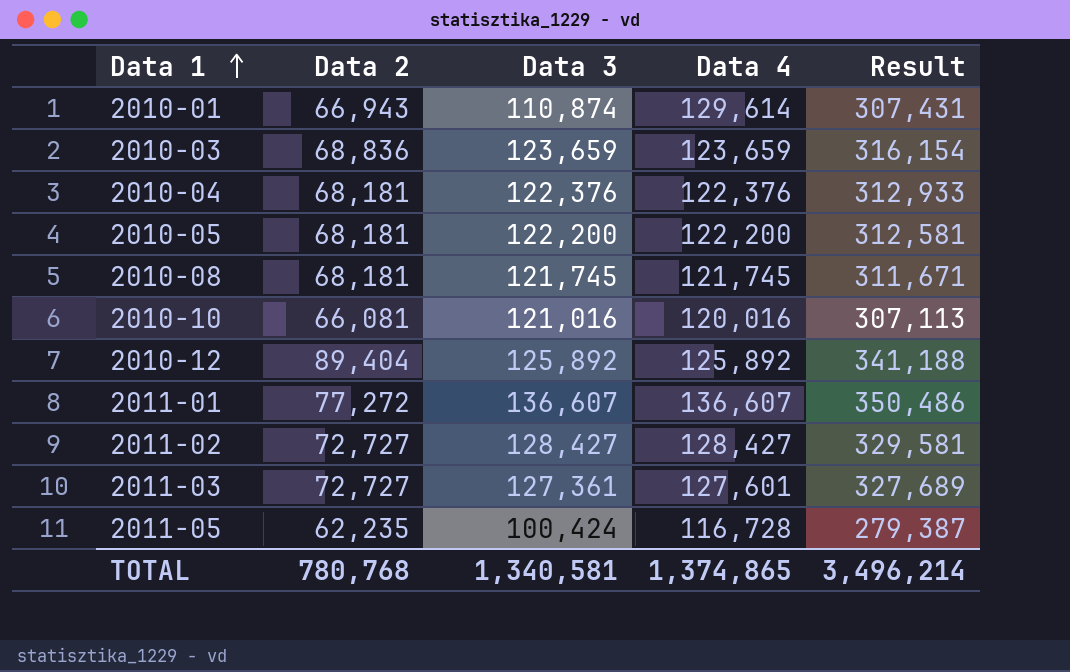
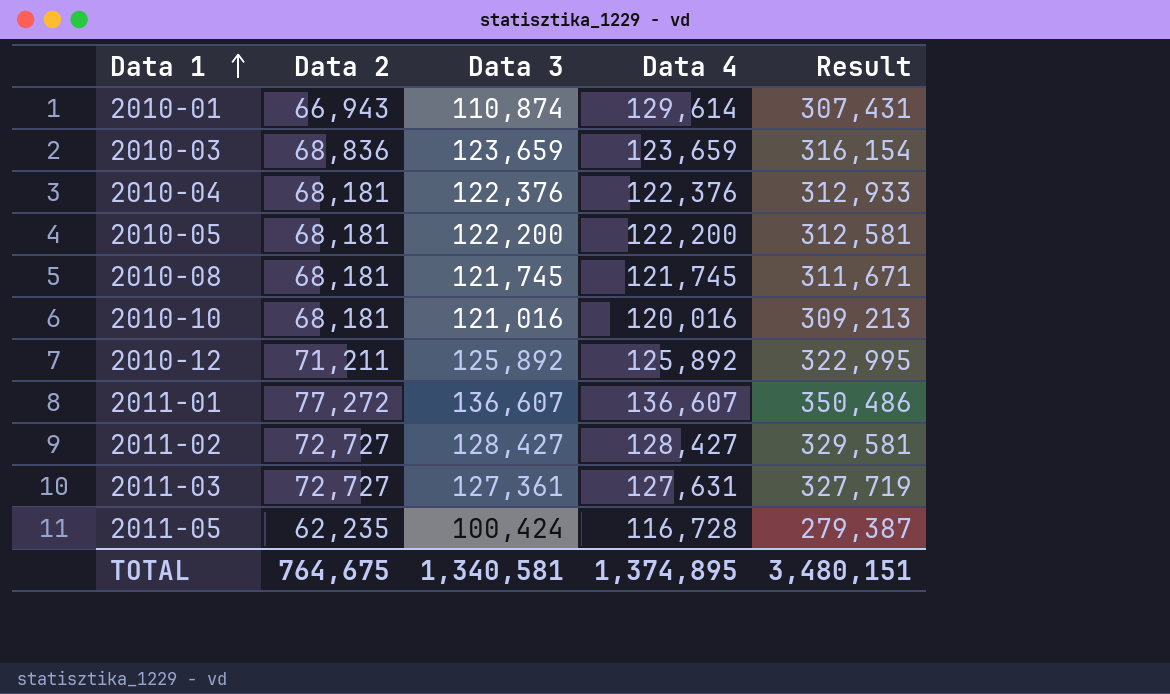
2010-10 | Data 2: 66,081 -> 68,181
2010-10 | Result: 307,113 -> 309,213
2010-12 | Data 2: 89,404 -> 71,211
2010-12 | Result: 341,188 -> 322,995
2011-03 | Data 4: 127,601 -> 127,631
2011-03 | Result: 327,689 -> 327,719
TOTAL | Data 2: 780,768 -> 764,675
TOTAL | Data 4: 1,374,865 -> 1,374,895
TOTAL | Result: 3,496,214 -> 3,480,151

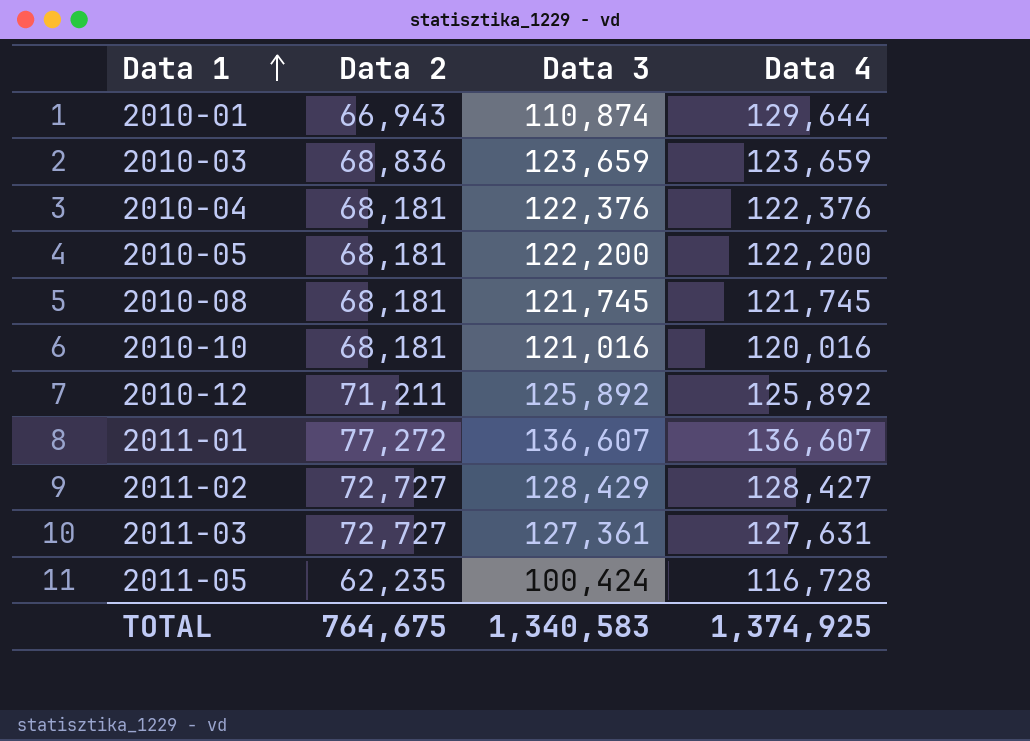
column Result | formula: [Data 2] + [Data 3] + [Data 4] -> none
2010-01 | Data 4: 129,614 -> 129,644
2011-02 | Data 3: 128,427 -> 128,429
TOTAL | Data 3: 1,340,581 -> 1,340,583
TOTAL | Data 4: 1,374,895 -> 1,374,925

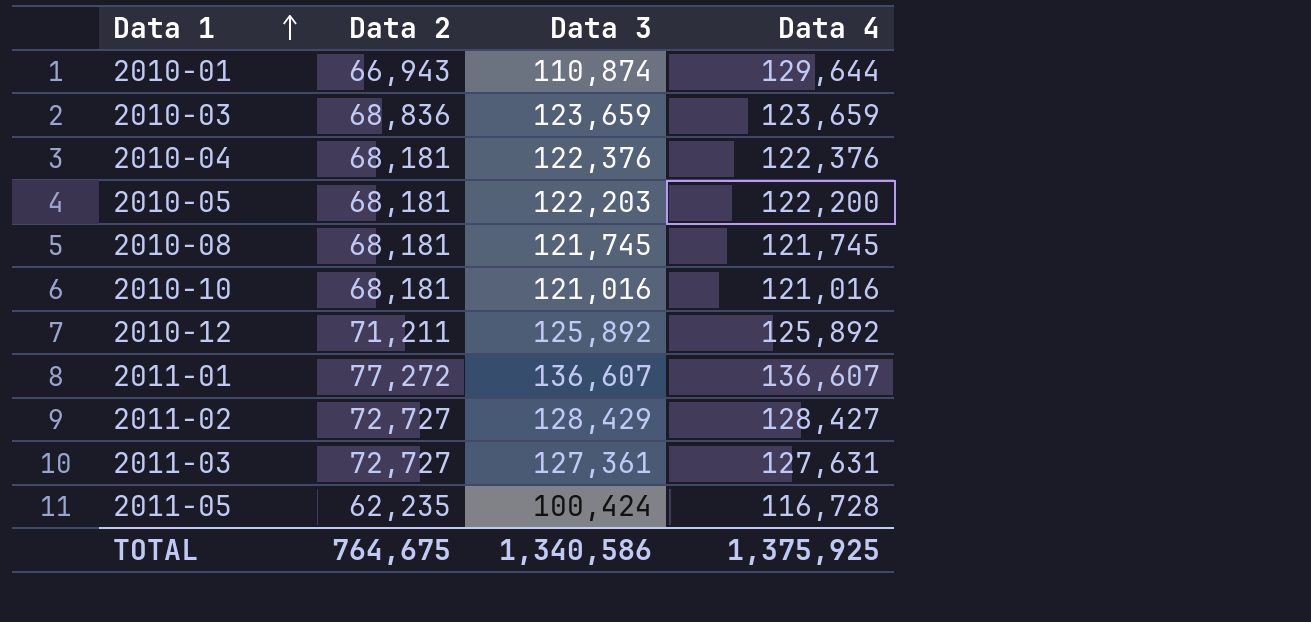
2010-05 | Data 3: 122,200 -> 122,203
2010-10 | Data 4: 120,016 -> 121,016
TOTAL | Data 3: 1,340,583 -> 1,340,586
TOTAL | Data 4: 1,374,925 -> 1,375,925

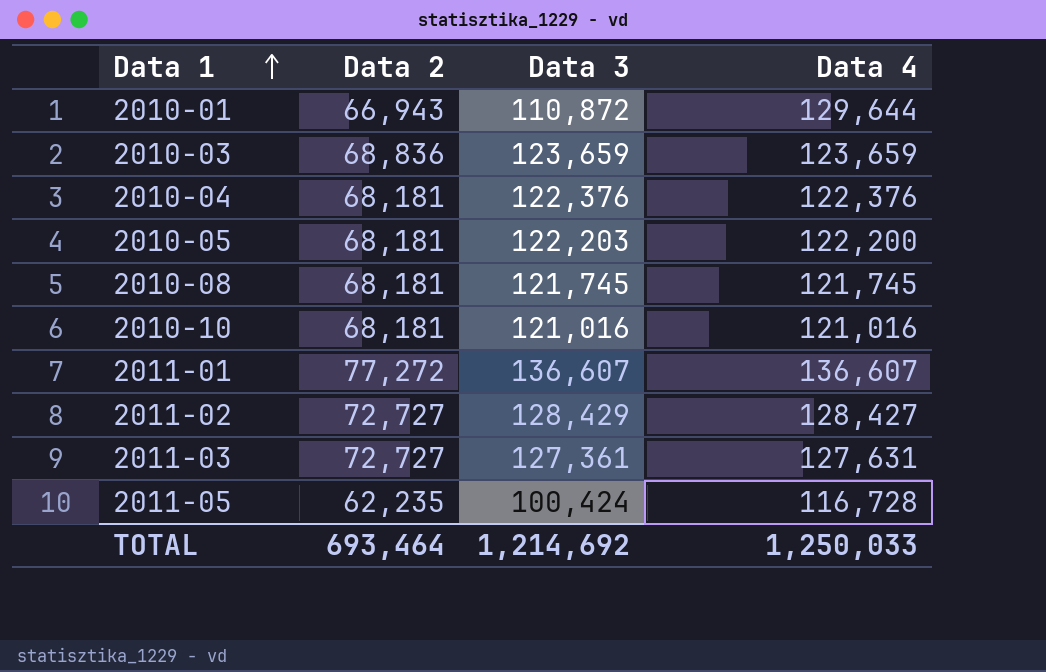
row 2010-12: 71,211 | 125,892 | 125,892 -> none
2010-01 | Data 3: 110,874 -> 110,872
TOTAL | Data 2: 764,675 -> 693,464
TOTAL | Data 3: 1,340,586 -> 1,214,692
TOTAL | Data 4: 1,375,925 -> 1,250,033

